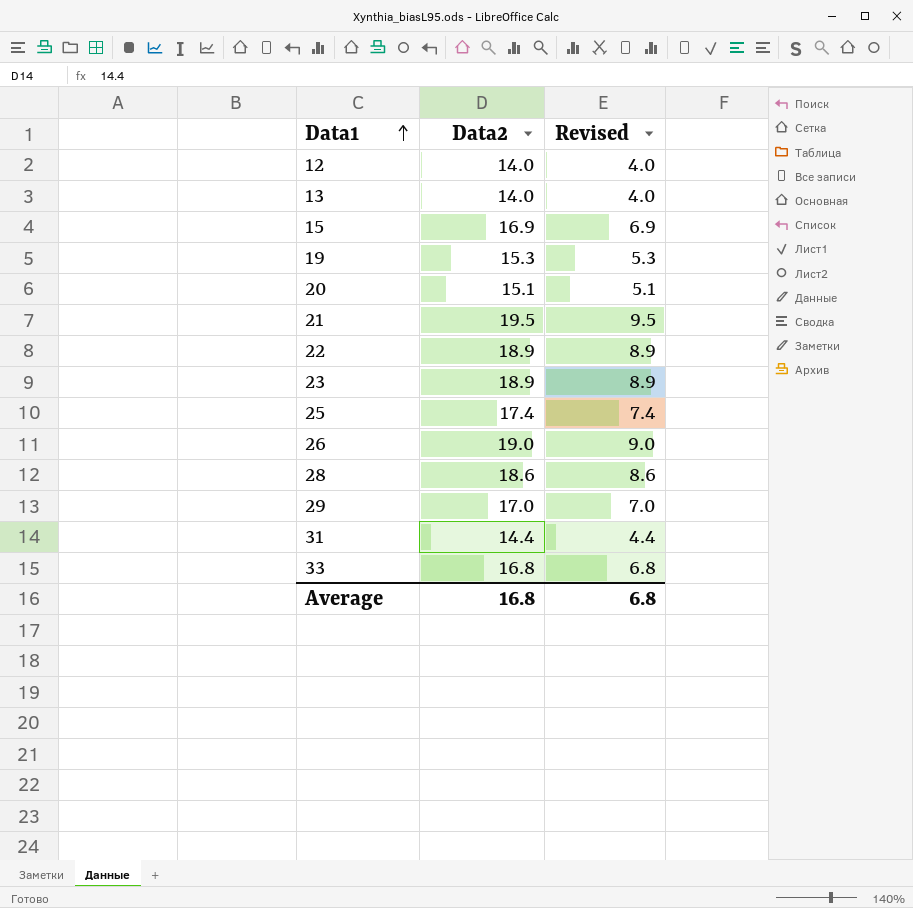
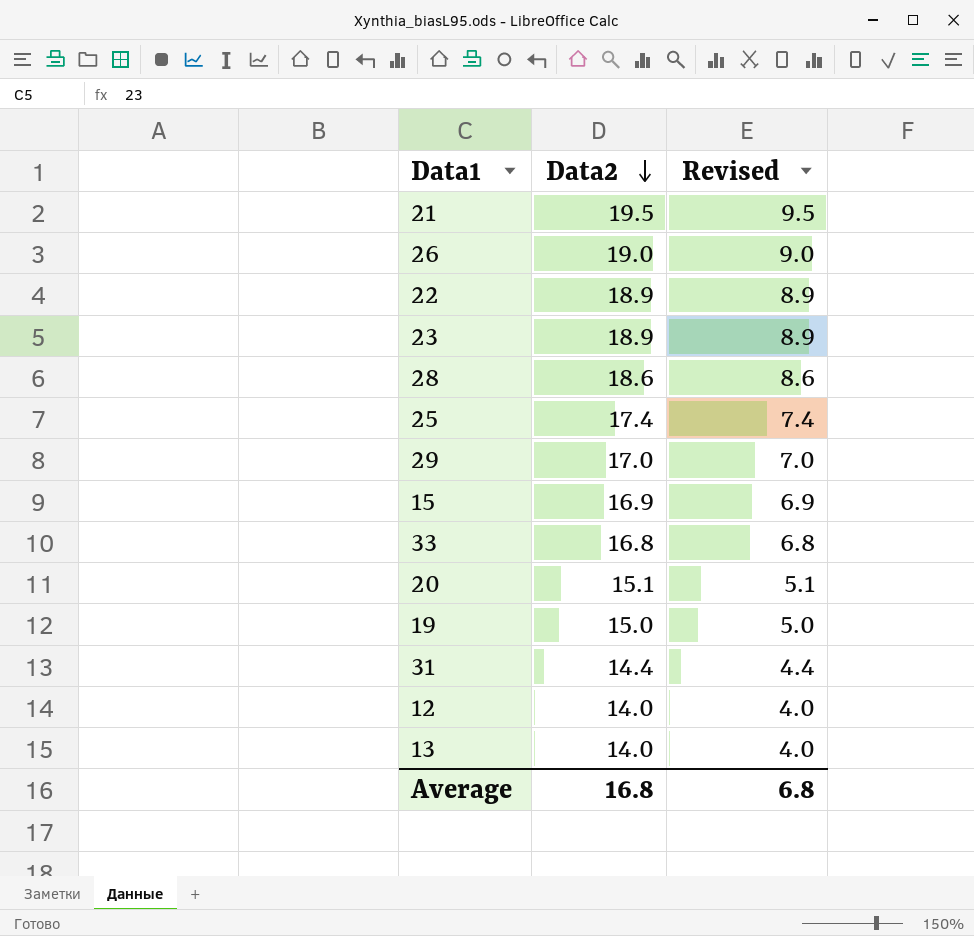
row order: Data1 ascending -> Data2 descending
19 | Data2: 15.3 -> 15.0
19 | Revised: 5.3 -> 5.0

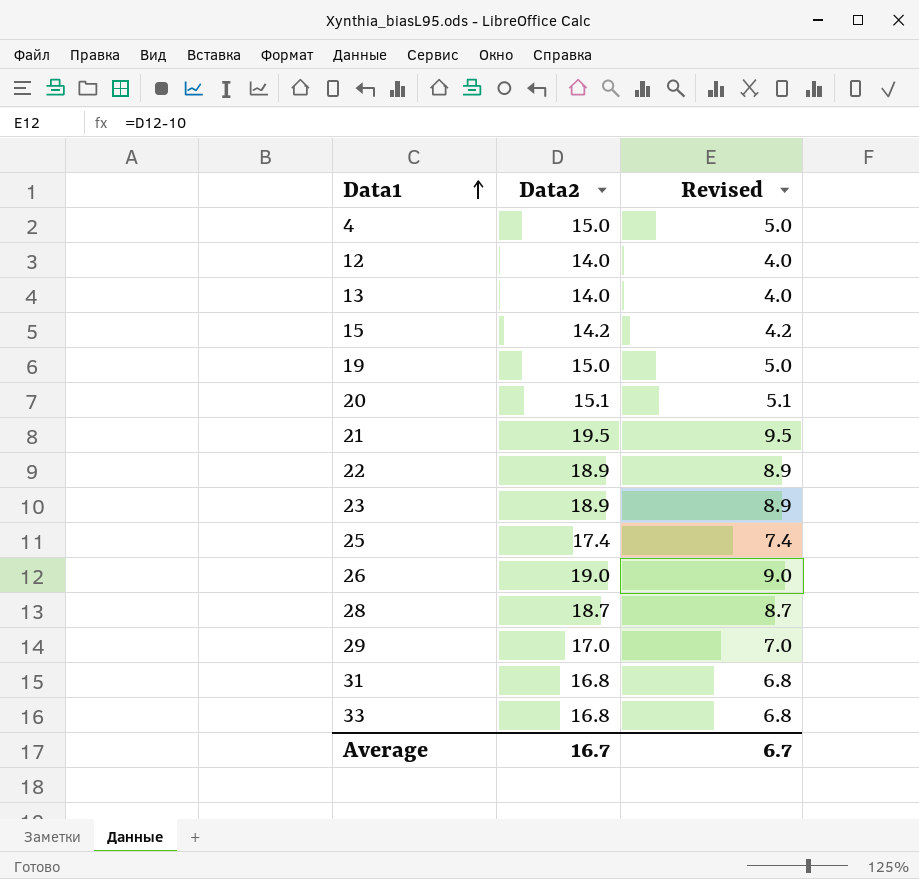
row order: Data2 descending -> Data1 ascending
row 4: none -> 15.0 | 5.0
15 | Data2: 16.9 -> 14.2
15 | Revised: 6.9 -> 4.2
28 | Data2: 18.6 -> 18.7
28 | Revised: 8.6 -> 8.7
31 | Data2: 14.4 -> 16.8
31 | Revised: 4.4 -> 6.8
Average | Data2: 16.8 -> 16.7
Average | Revised: 6.8 -> 6.7

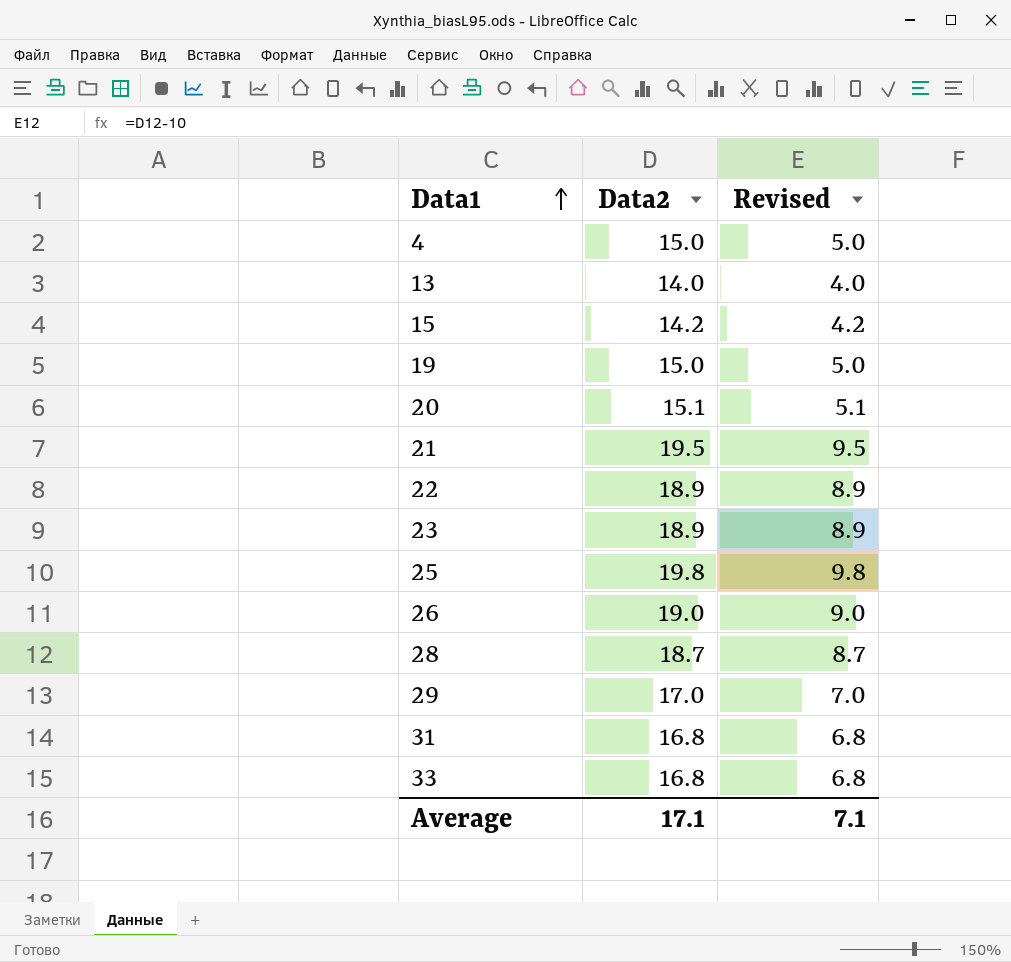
row 12: 14.0 | 4.0 -> none
25 | Data2: 17.4 -> 19.8
25 | Revised: 7.4 -> 9.8
Average | Data2: 16.7 -> 17.1
Average | Revised: 6.7 -> 7.1

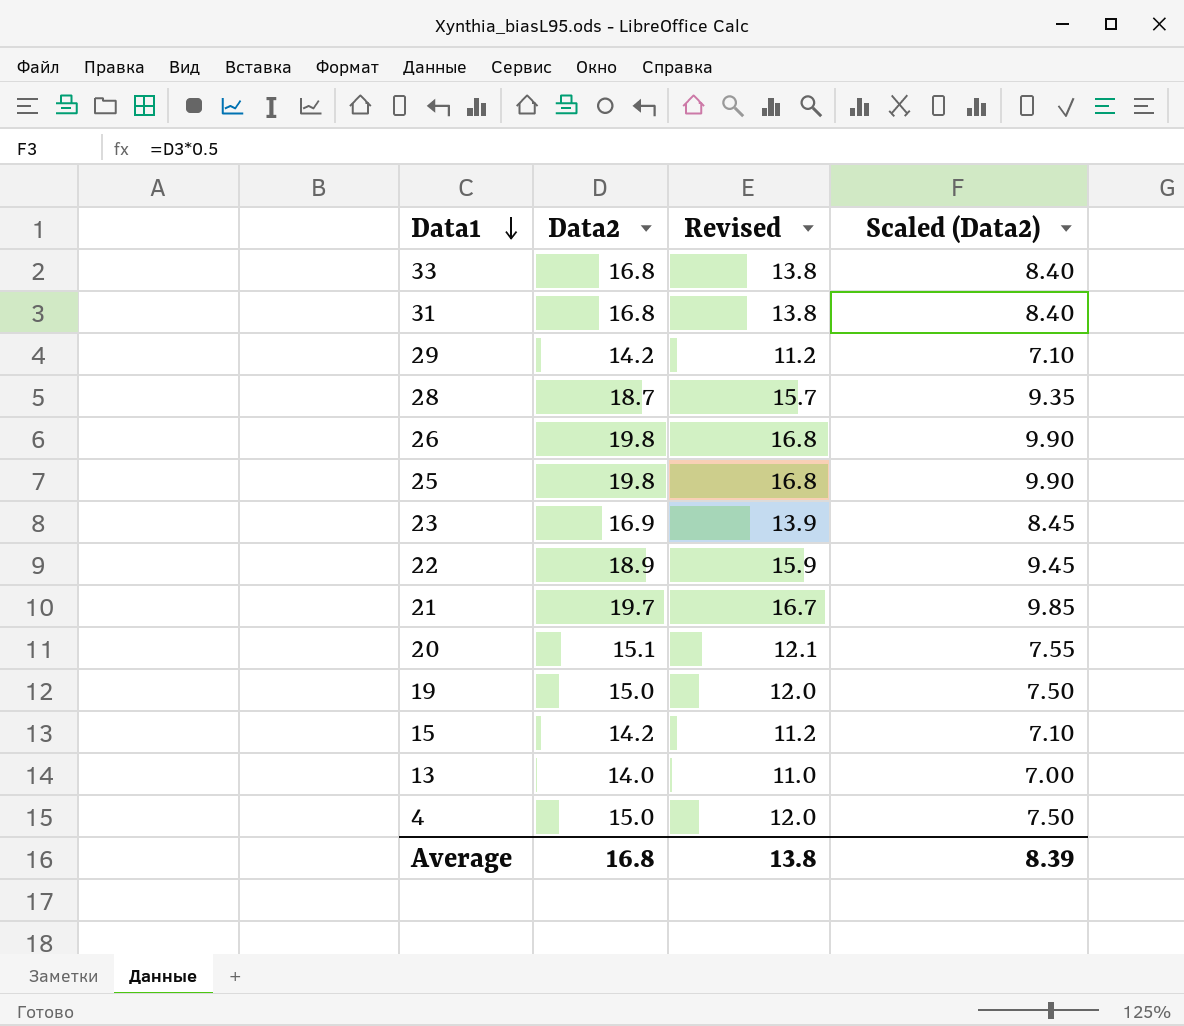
row order: Data1 ascending -> Data1 descending
column Revised | formula: [Data2] - 10 -> [Data2] - 3
column Scaled (Data2) | formula: none -> [Data2] * 0.5
29 | Data2: 17.0 -> 14.2
26 | Data2: 19.0 -> 19.8
23 | Data2: 18.9 -> 16.9
21 | Data2: 19.5 -> 19.7
Average | Data2: 17.1 -> 16.8
Average | Revised: 7.1 -> 13.8

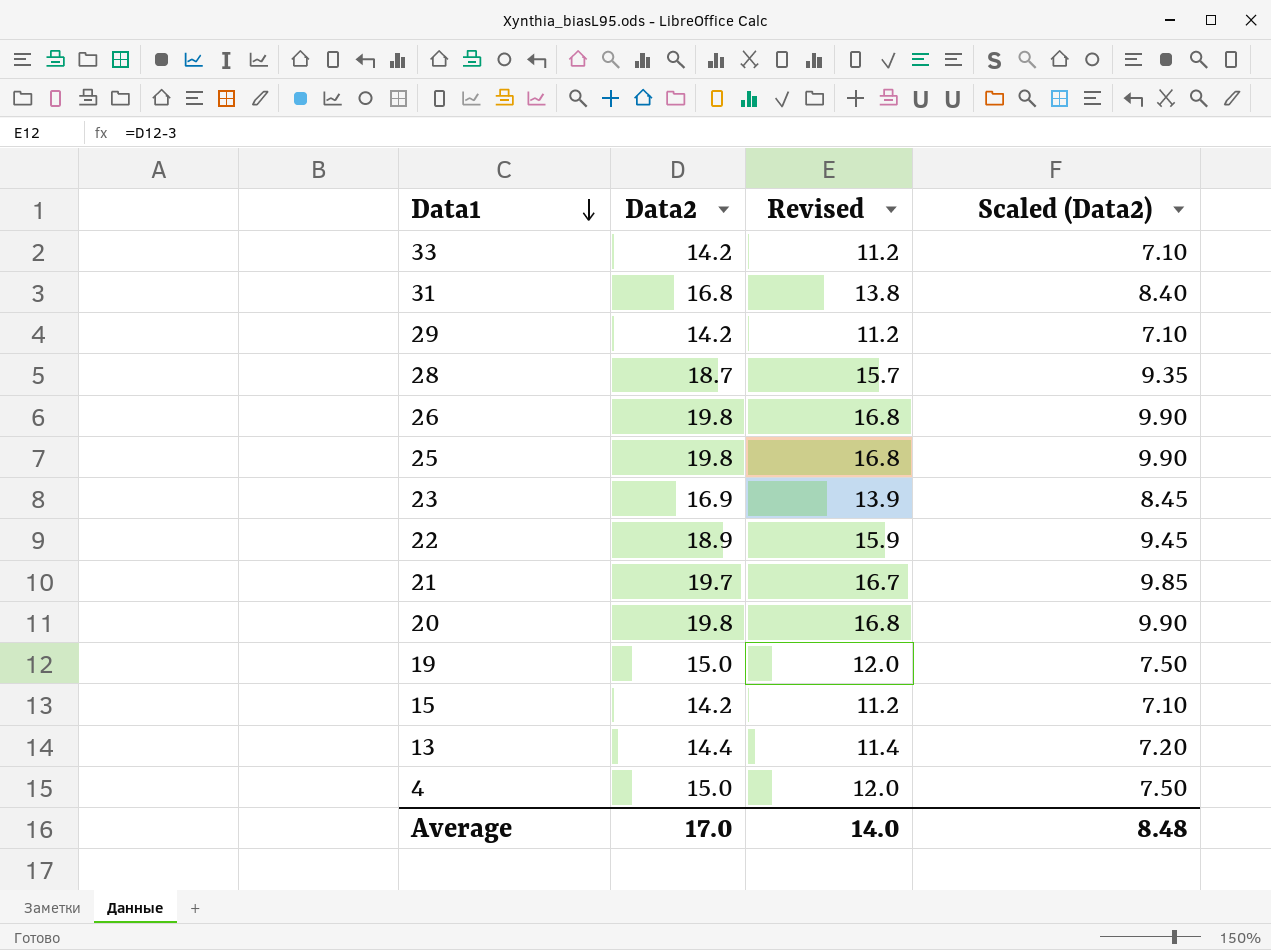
33 | Data2: 16.8 -> 14.2
33 | Revised: 13.8 -> 11.2
33 | Scaled (Data2): 8.40 -> 7.10
20 | Data2: 15.1 -> 19.8
20 | Revised: 12.1 -> 16.8
20 | Scaled (Data2): 7.55 -> 9.90
13 | Data2: 14.0 -> 14.4
13 | Revised: 11.0 -> 11.4
13 | Scaled (Data2): 7.00 -> 7.20
Average | Data2: 16.8 -> 17.0
Average | Revised: 13.8 -> 14.0
Average | Scaled (Data2): 8.39 -> 8.48

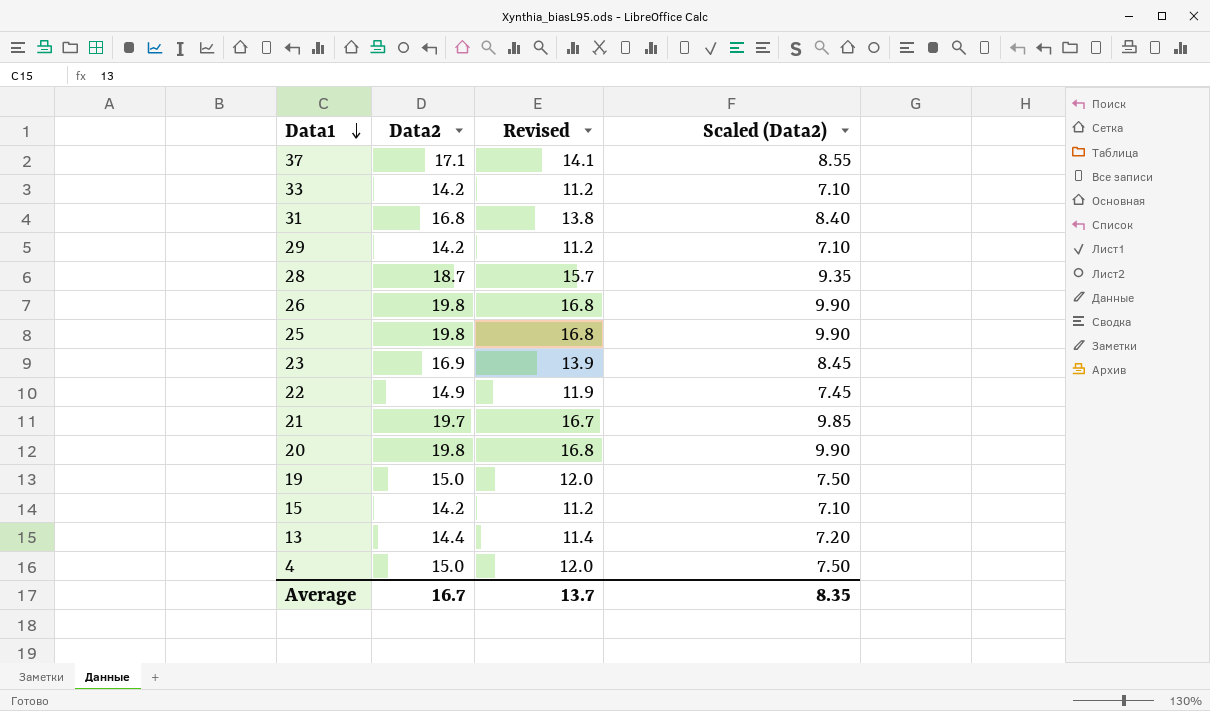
row 37: none -> 17.1 | 14.1 | 8.55
22 | Data2: 18.9 -> 14.9
22 | Revised: 15.9 -> 11.9
22 | Scaled (Data2): 9.45 -> 7.45
Average | Data2: 17.0 -> 16.7
Average | Revised: 14.0 -> 13.7
Average | Scaled (Data2): 8.48 -> 8.35

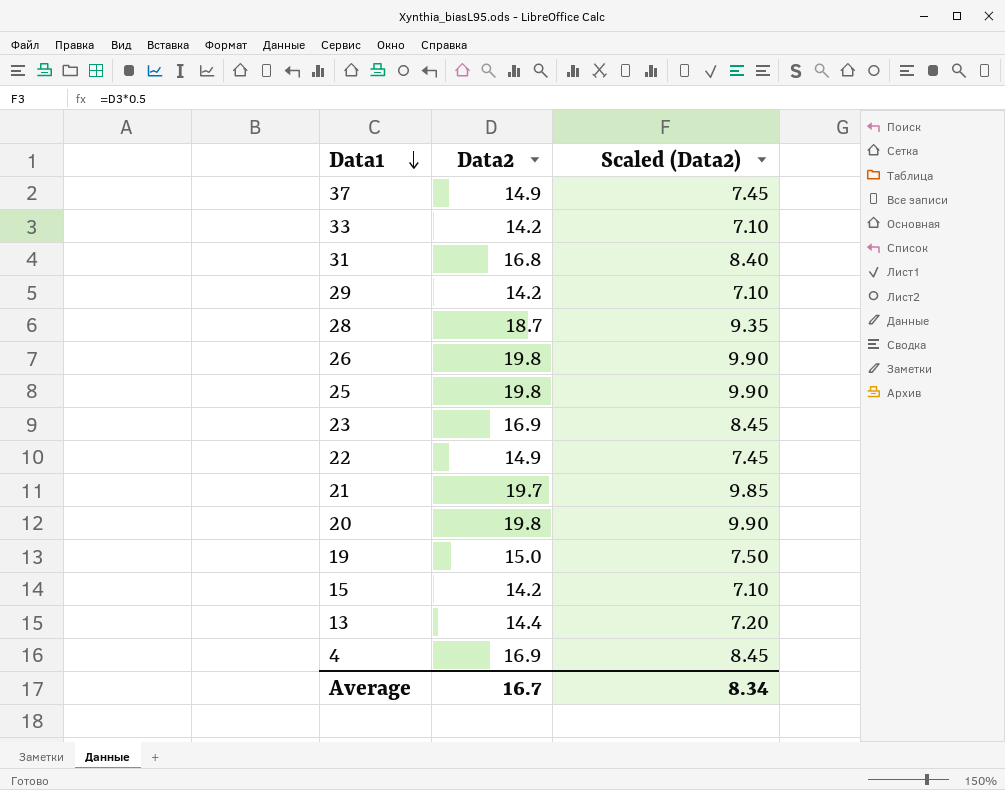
column Revised | formula: [Data2] - 3 -> none
37 | Data2: 17.1 -> 14.9
37 | Scaled (Data2): 8.55 -> 7.45
4 | Data2: 15.0 -> 16.9
4 | Scaled (Data2): 7.50 -> 8.45
Average | Scaled (Data2): 8.35 -> 8.34

